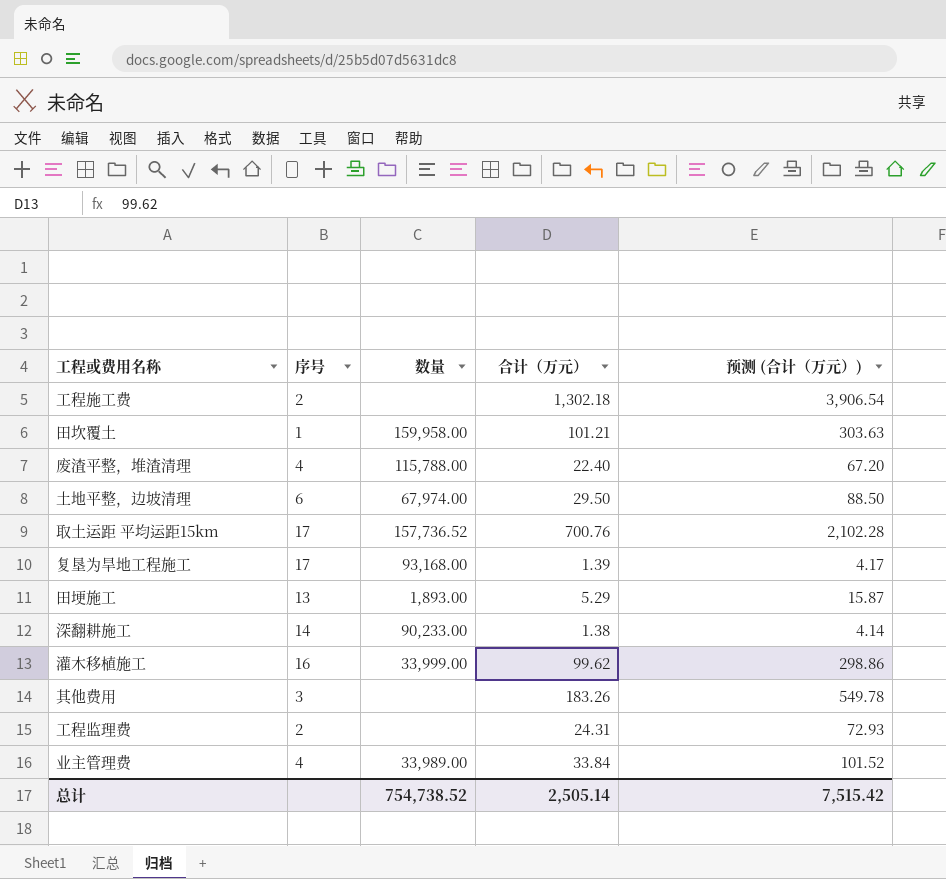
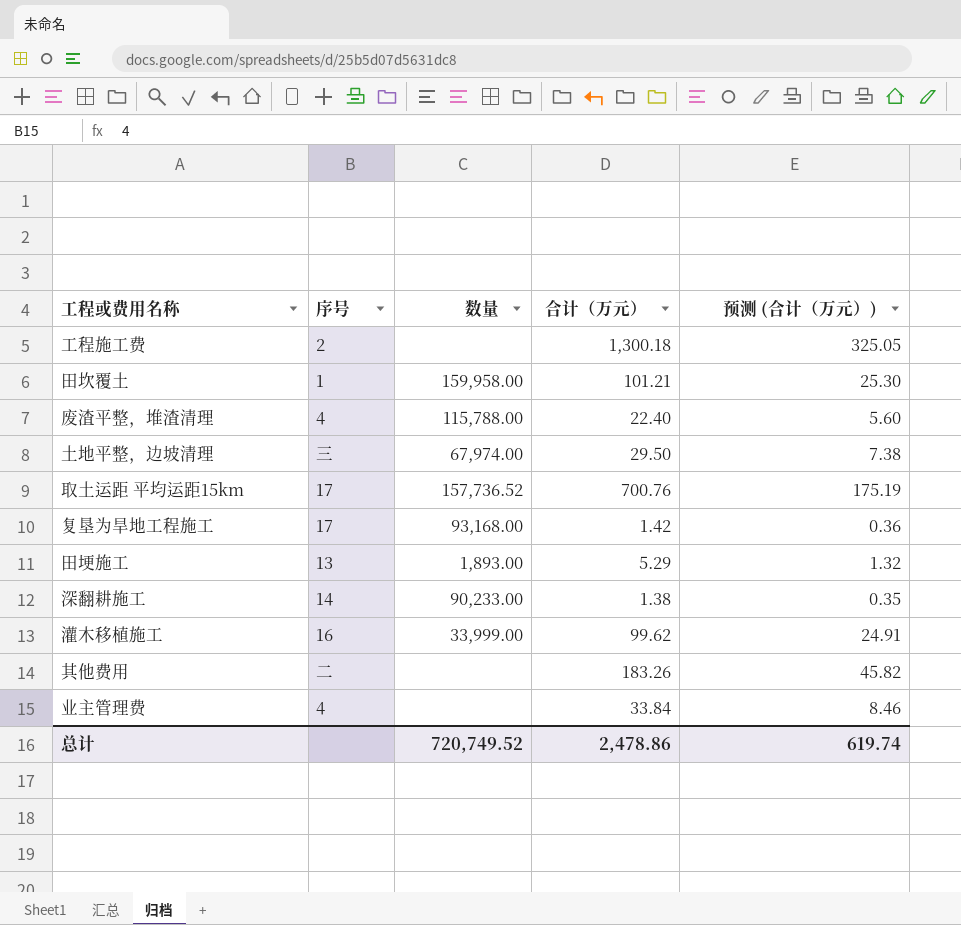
column 预测 (合计（万元）) | formula: [合计（万元）] * 3 -> [合计（万元）] * 0.25
row 工程监理费: 2 | none | 24.31 | 72.93 -> none
工程施工费 | 合计（万元）: 1,302.18 -> 1,300.18
土地平整，边坡清理 | 序号: 6 -> 三
复垦为旱地工程施工 | 合计（万元）: 1.39 -> 1.42
其他费用 | 序号: 3 -> 二
业主管理费 | 数量: 33,989.00 -> none
总计 | 数量: 754,738.52 -> 720,749.52
总计 | 合计（万元）: 2,505.14 -> 2,478.86
总计 | 预测 (合计（万元）): 7,515.42 -> 619.74

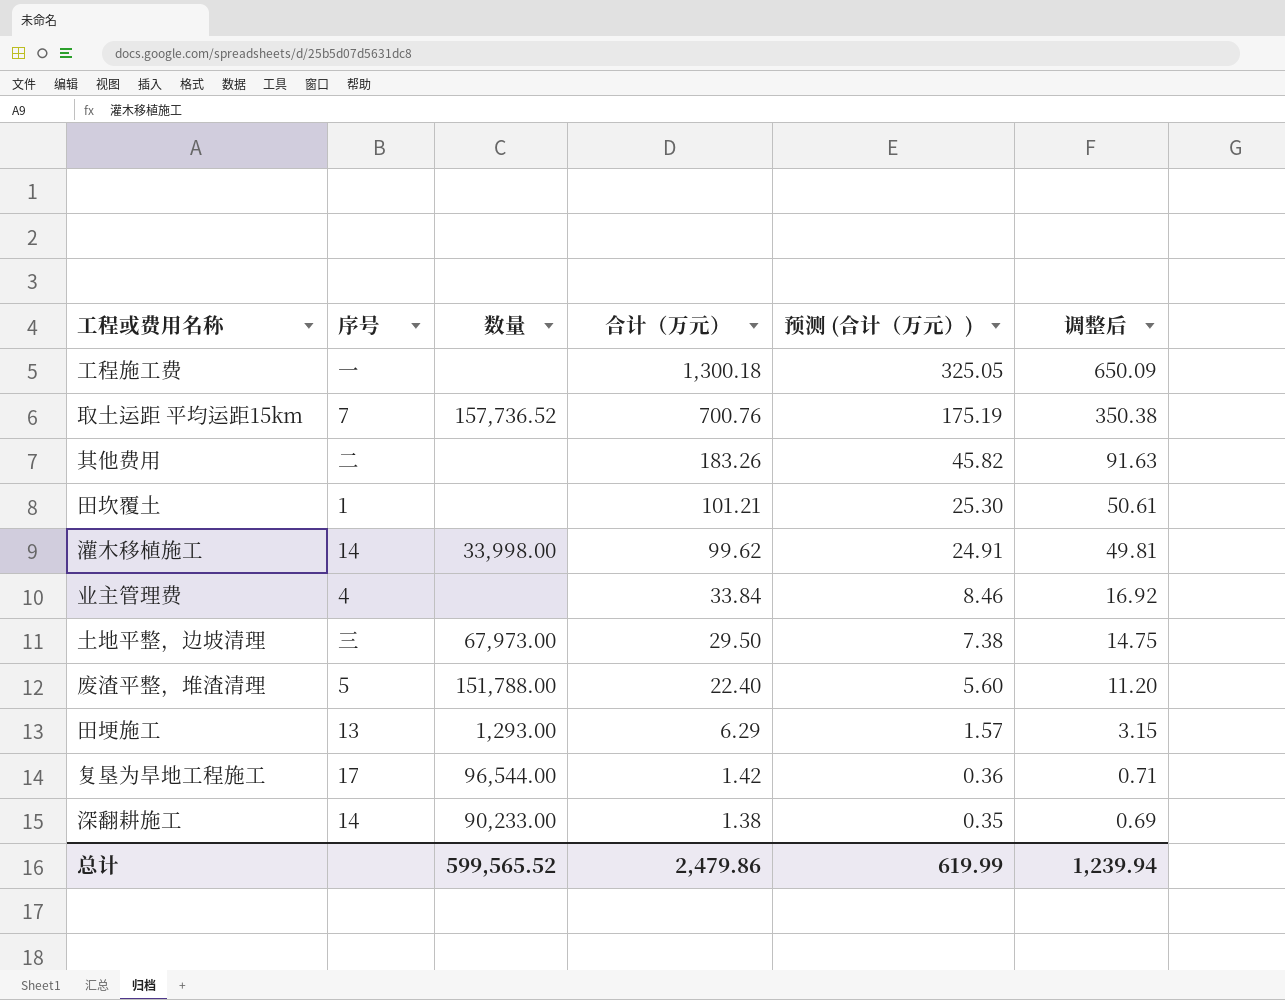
row order: none -> 合计（万元） descending
column 调整后 | formula: none -> [合计（万元）] * 0.5
工程施工费 | 序号: 2 -> 一
取土运距 平均运距15km | 序号: 17 -> 7
田坎覆土 | 数量: 159,958.00 -> none
灌木移植施工 | 序号: 16 -> 14
灌木移植施工 | 数量: 33,999.00 -> 33,998.00
土地平整，边坡清理 | 数量: 67,974.00 -> 67,973.00
废渣平整，堆渣清理 | 序号: 4 -> 5
废渣平整，堆渣清理 | 数量: 115,788.00 -> 151,788.00
田埂施工 | 数量: 1,893.00 -> 1,293.00
田埂施工 | 合计（万元）: 5.29 -> 6.29
田埂施工 | 预测 (合计（万元）): 1.32 -> 1.57
复垦为旱地工程施工 | 数量: 93,168.00 -> 96,544.00
总计 | 数量: 720,749.52 -> 599,565.52
总计 | 合计（万元）: 2,478.86 -> 2,479.86
总计 | 预测 (合计（万元）): 619.74 -> 619.99

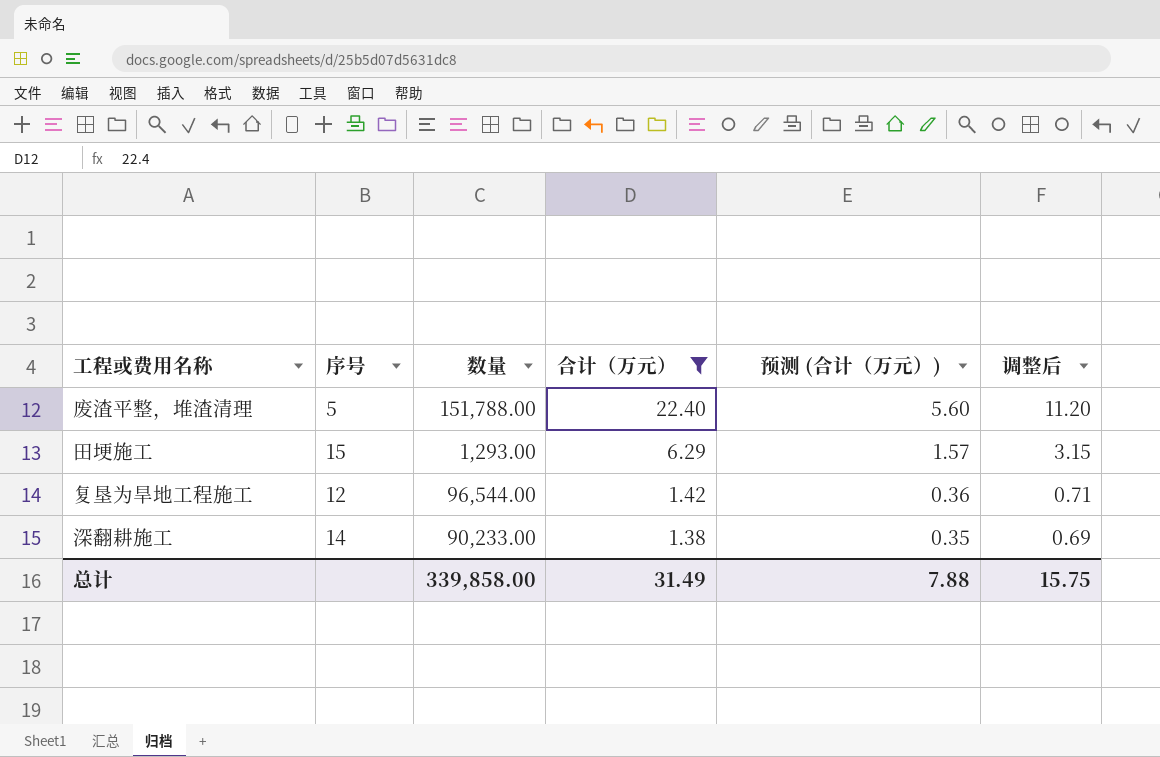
filter: none -> 合计（万元） <= 22.40
田埂施工 | 序号: 13 -> 15
复垦为旱地工程施工 | 序号: 17 -> 12
总计 | 数量: 599,565.52 -> 339,858.00
总计 | 合计（万元）: 2,479.86 -> 31.49
总计 | 预测 (合计（万元）): 619.99 -> 7.88
总计 | 调整后: 1,239.94 -> 15.75

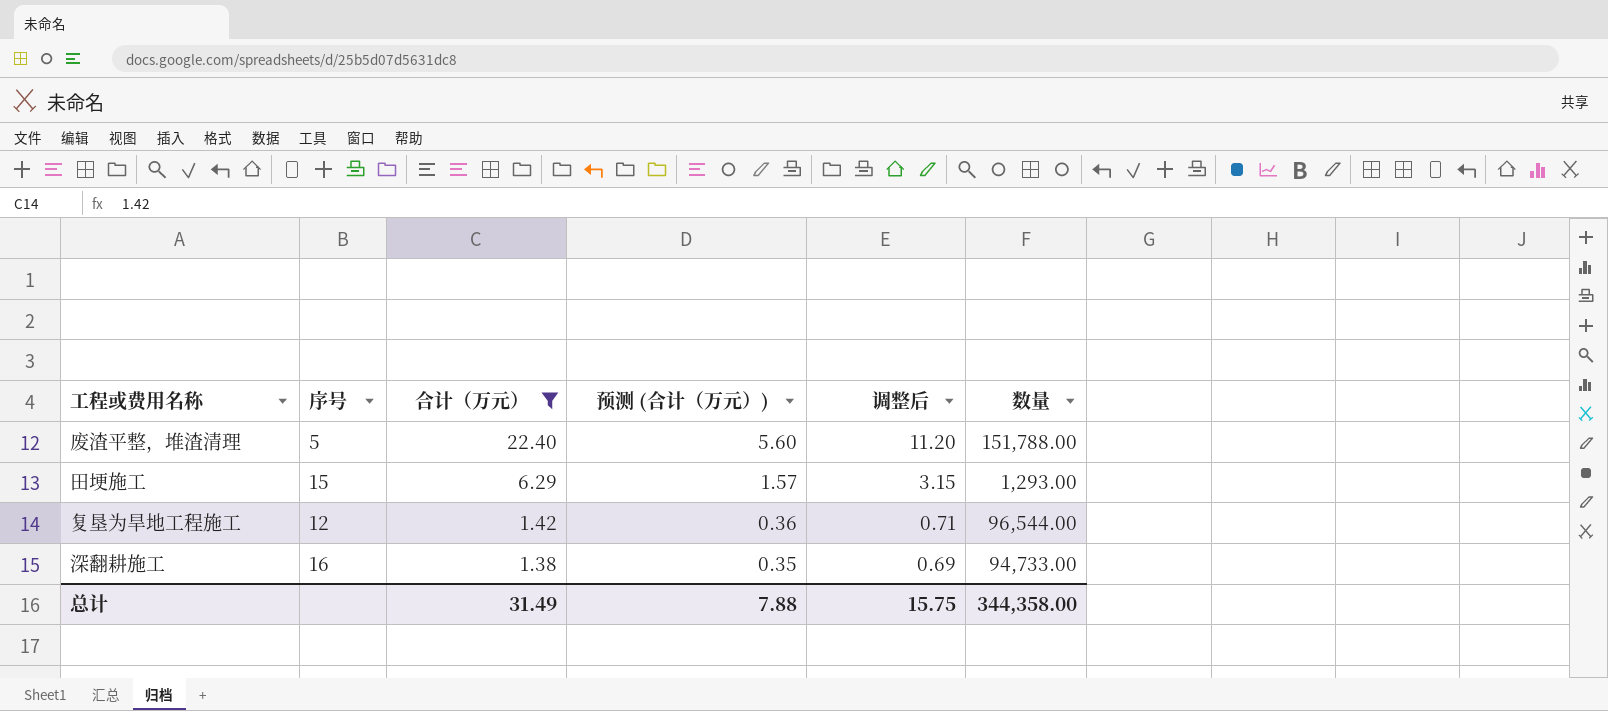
column 数量 | position: 3 -> 6
深翻耕施工 | 序号: 14 -> 16
深翻耕施工 | 数量: 90,233.00 -> 94,733.00
总计 | 数量: 339,858.00 -> 344,358.00

